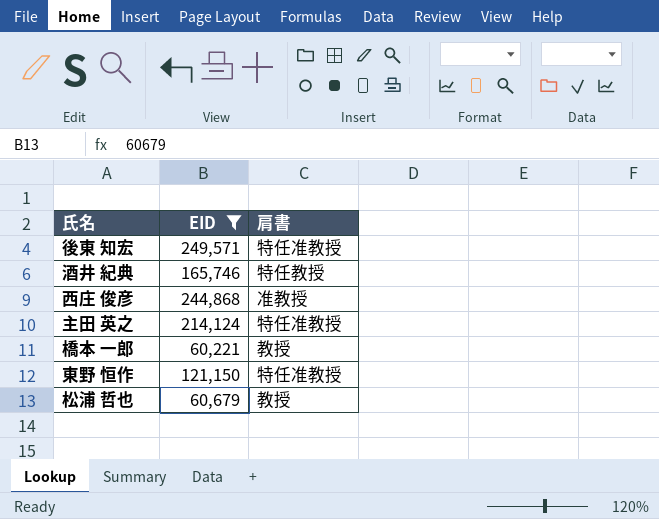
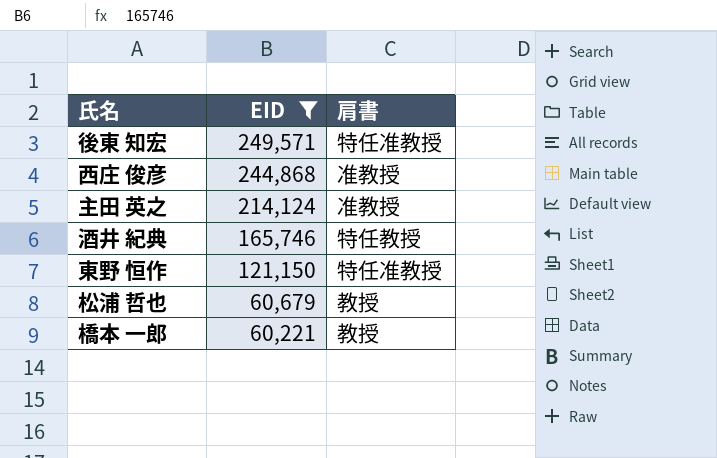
row order: none -> EID descending
主田 英之 | 肩書: 特任准教授 -> 准教授

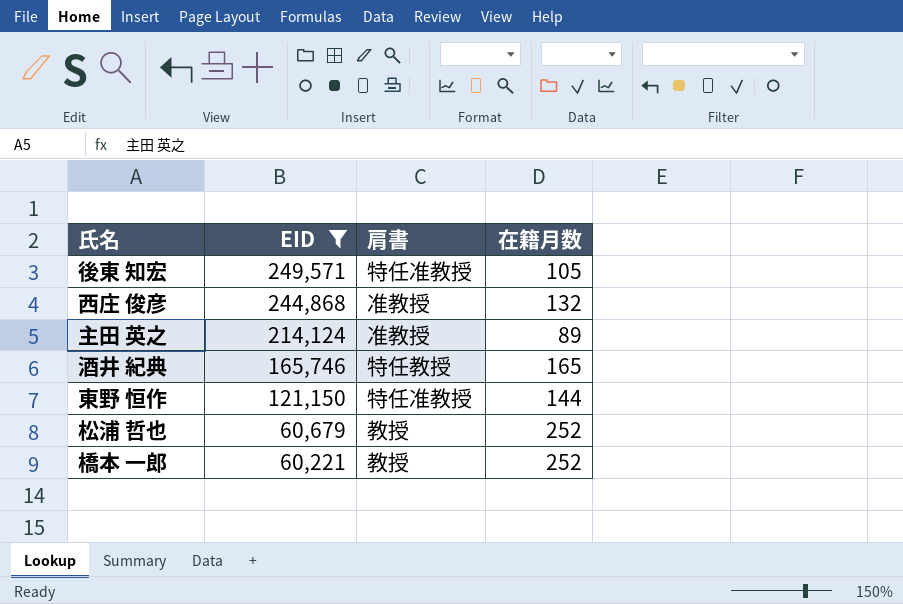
column 在籍月数 | position: none -> 4

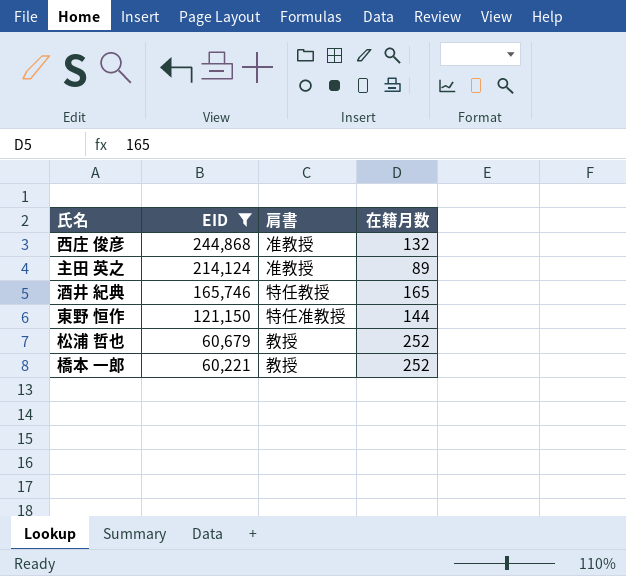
row 後東 知宏: 249,571 | 特任准教授 | 105 -> none

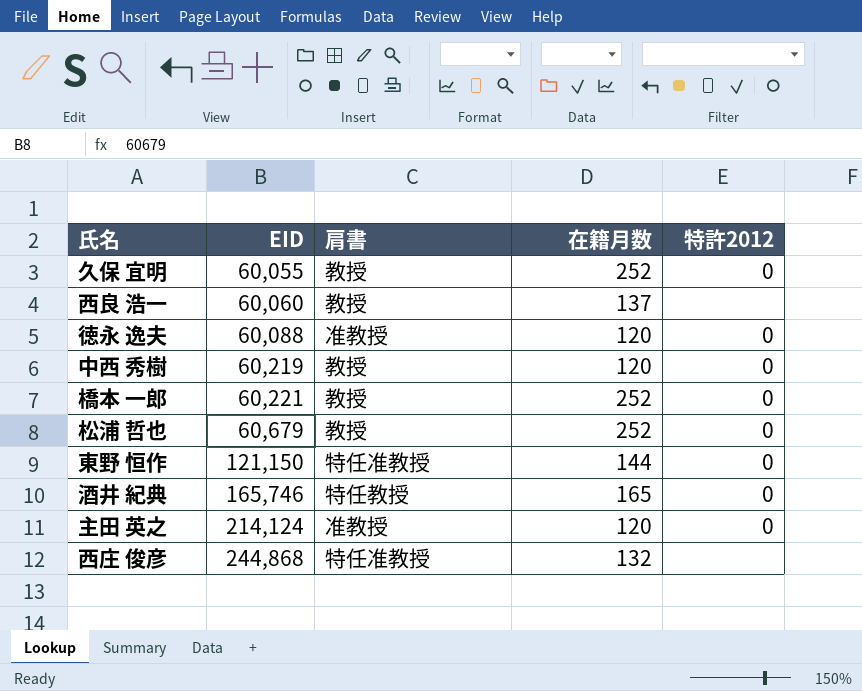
filter: EID >= 60,221 -> none
row order: EID descending -> EID ascending
column 特許2012 | position: none -> 5
主田 英之 | 在籍月数: 89 -> 120
西庄 俊彦 | 肩書: 准教授 -> 特任准教授

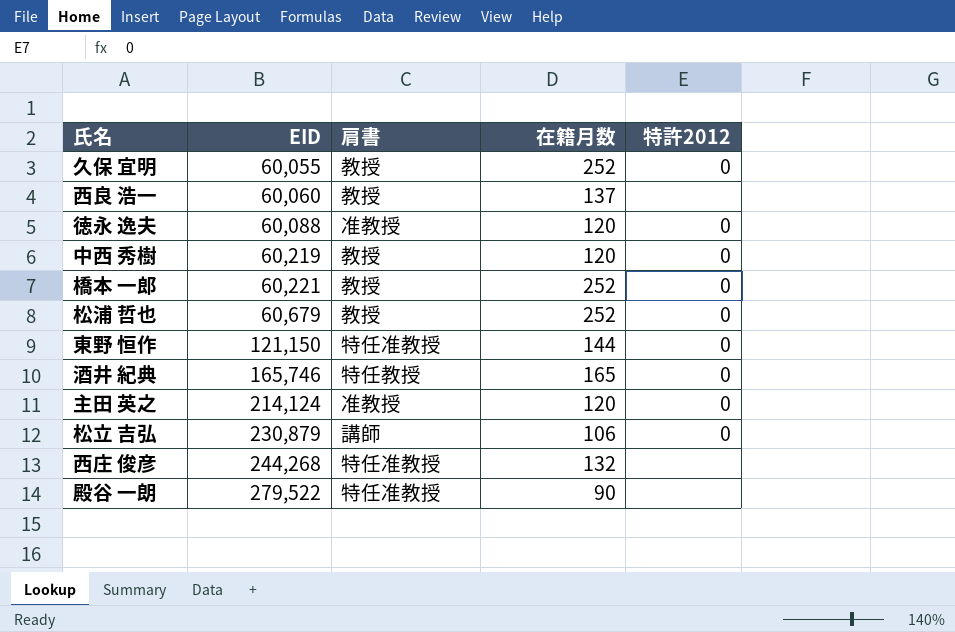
row 松立 吉弘: none -> 230,879 | 講師 | 106 | 0
西庄 俊彦 | EID: 244,868 -> 244,268
row 殿谷 一朗: none -> 279,522 | 特任准教授 | 90 | none

